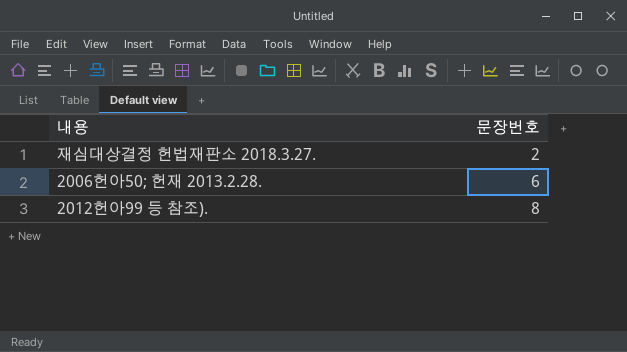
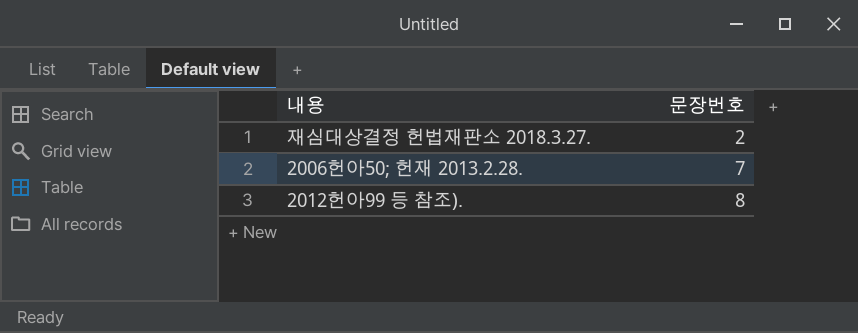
2006헌아50; 헌재 2013.2.28. | 문장번호: 6 -> 7

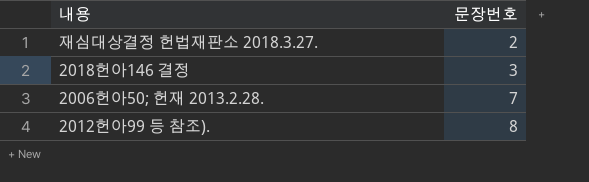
row 2018헌아146 결정: none -> 3

